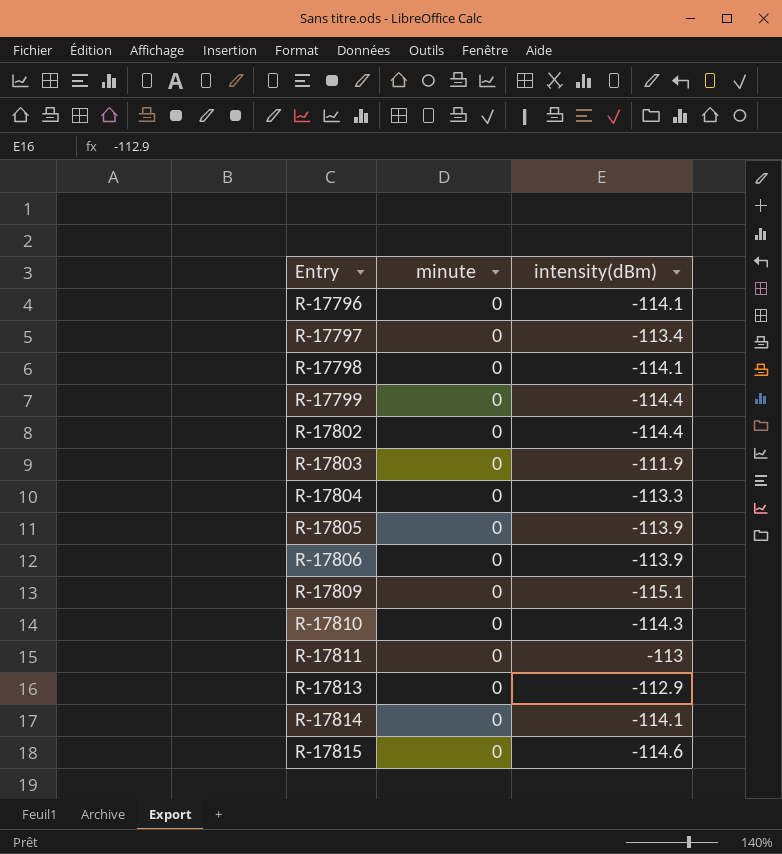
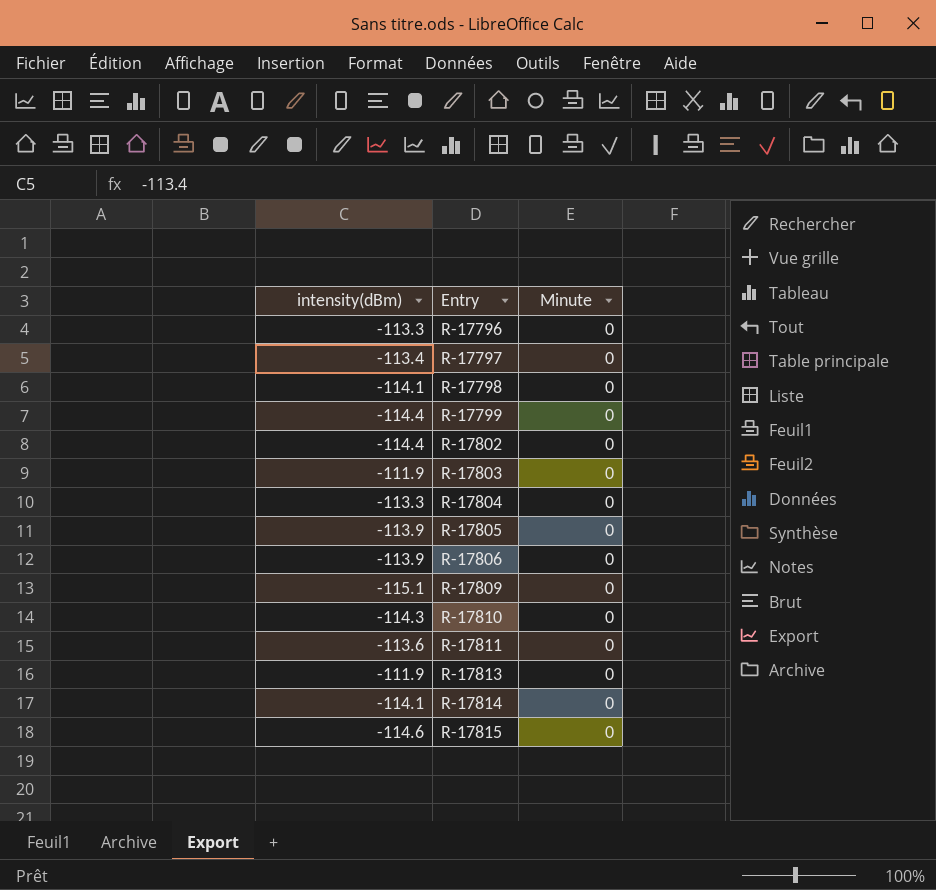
column intensity(dBm) | position: 3 -> 1
column name: minute -> Minute
R-17796 | intensity(dBm): -114.1 -> -113.3
R-17811 | intensity(dBm): -113 -> -113.6
R-17813 | intensity(dBm): -112.9 -> -111.9

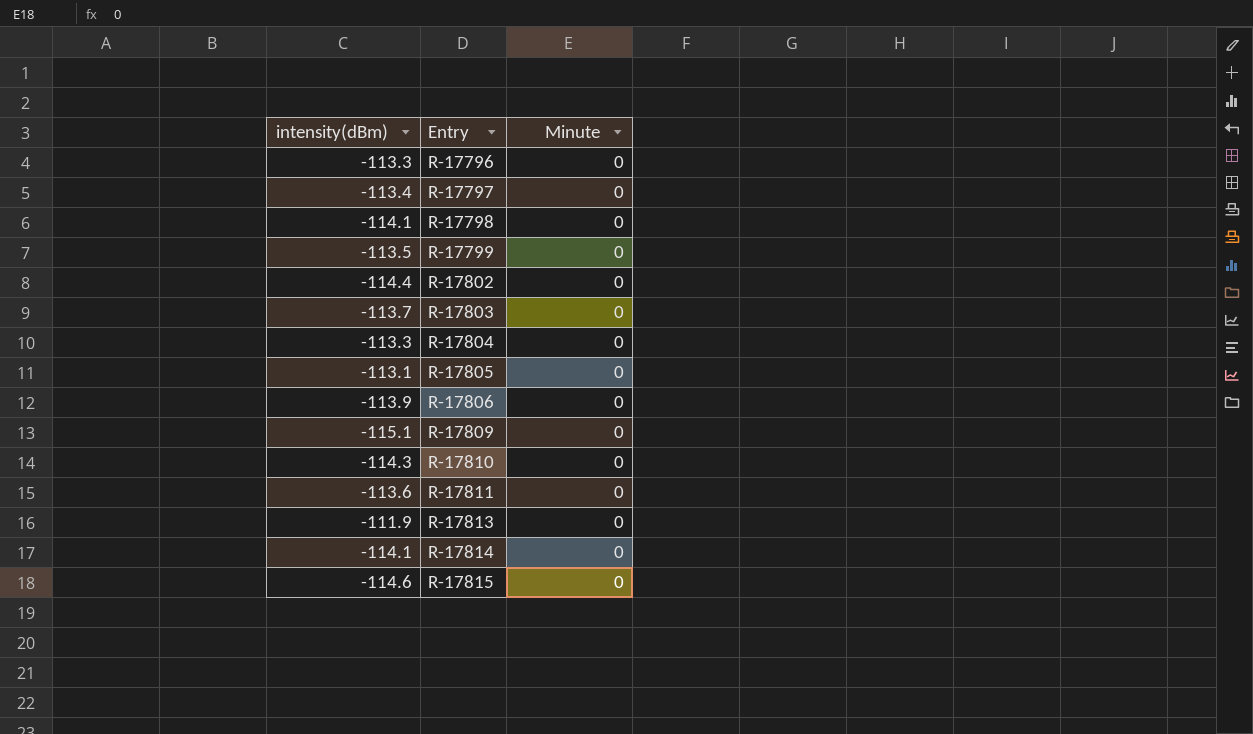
R-17799 | intensity(dBm): -114.4 -> -113.5
R-17803 | intensity(dBm): -111.9 -> -113.7
R-17805 | intensity(dBm): -113.9 -> -113.1

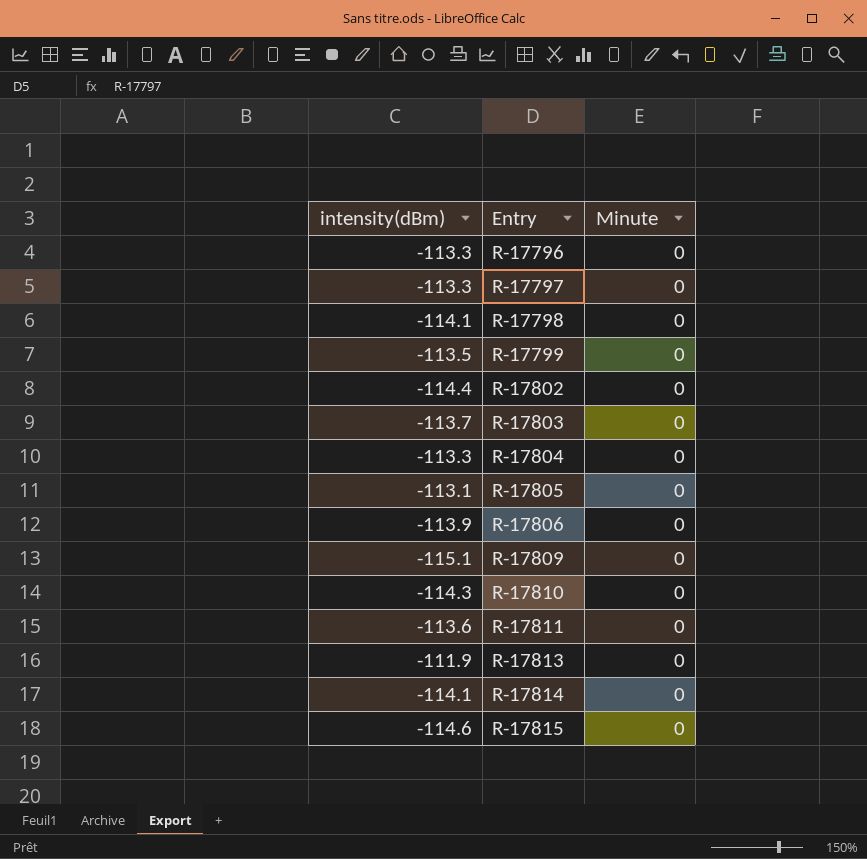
R-17797 | intensity(dBm): -113.4 -> -113.3

